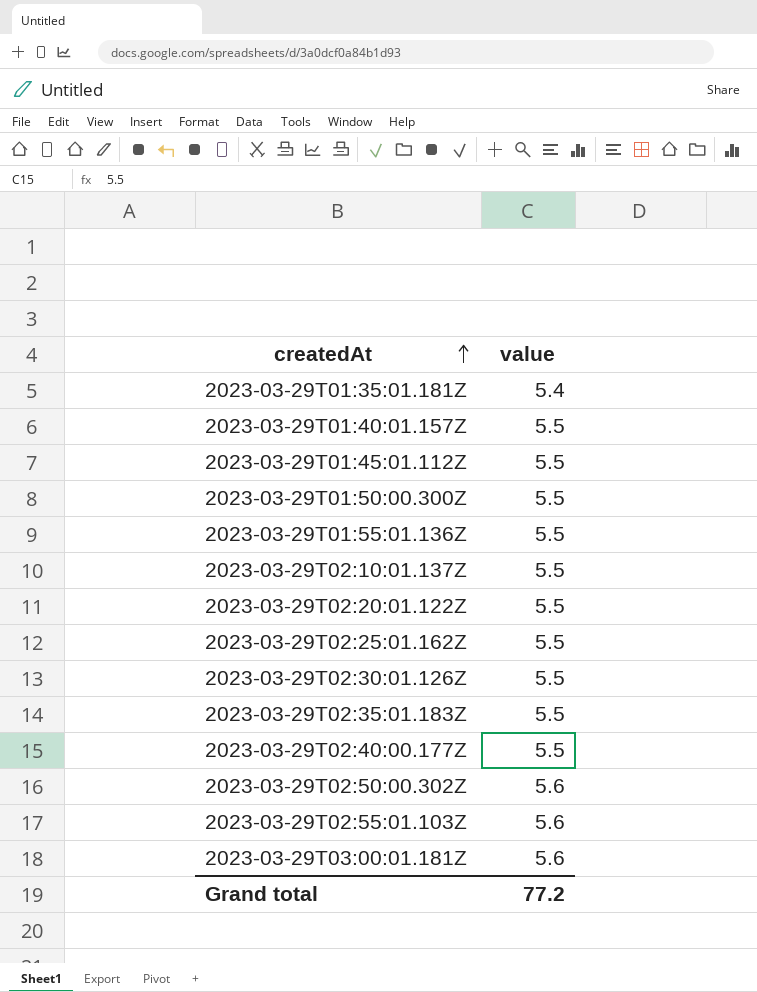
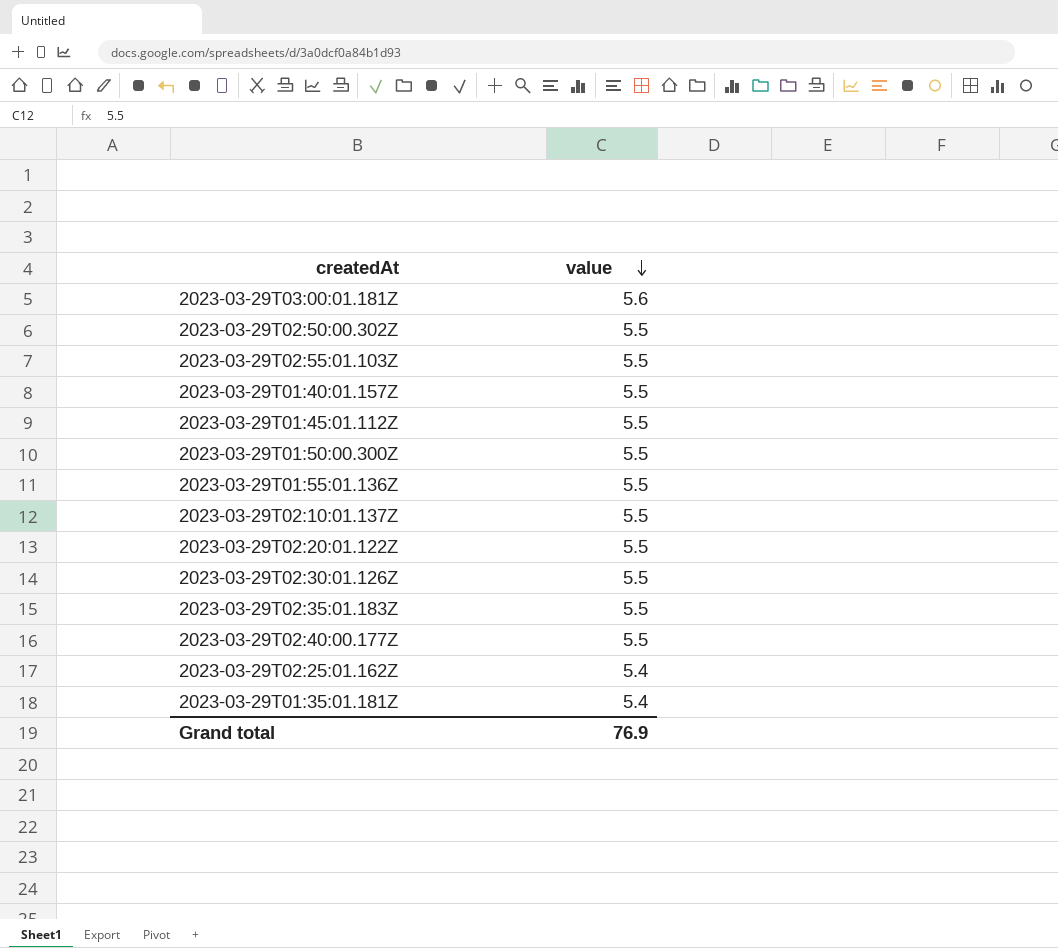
row order: createdAt ascending -> value descending
2023-03-29T02:50:00.302Z | value: 5.6 -> 5.5
2023-03-29T02:55:01.103Z | value: 5.6 -> 5.5
2023-03-29T02:25:01.162Z | value: 5.5 -> 5.4
Grand total | value: 77.2 -> 76.9

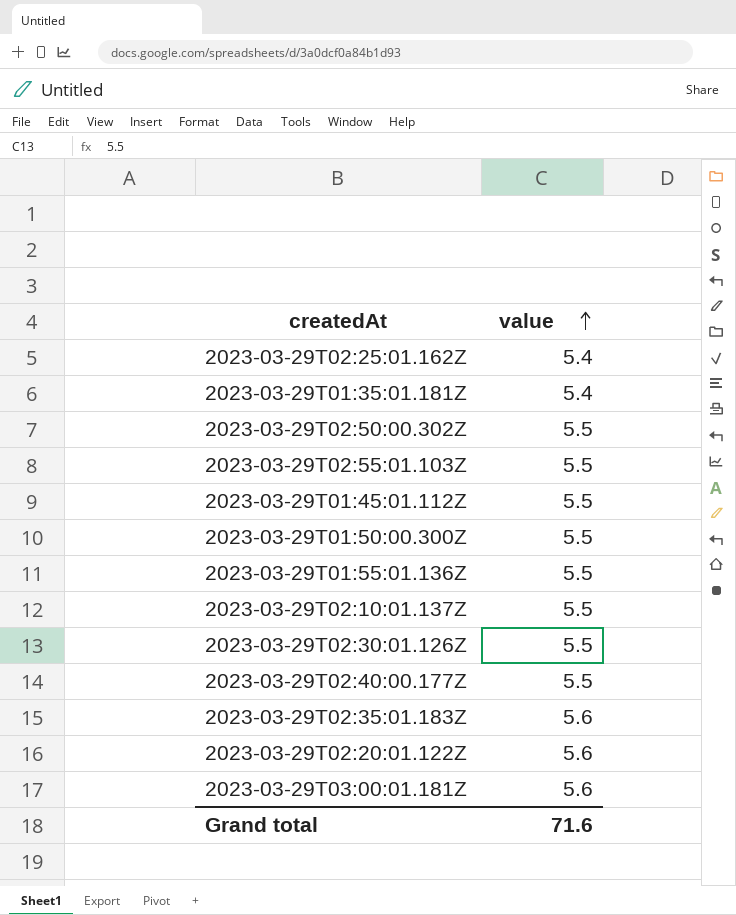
row order: value descending -> value ascending
row 2023-03-29T01:40:01.157Z: 5.5 -> none
2023-03-29T02:35:01.183Z | value: 5.5 -> 5.6
2023-03-29T02:20:01.122Z | value: 5.5 -> 5.6
Grand total | value: 76.9 -> 71.6

